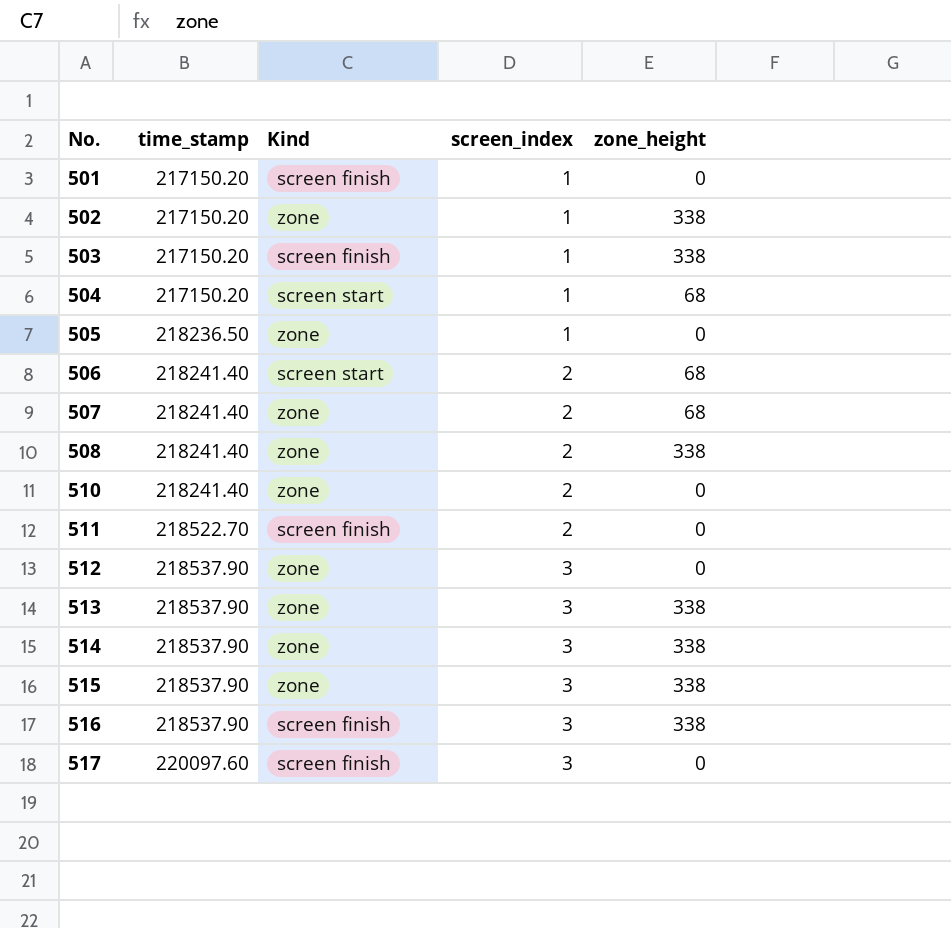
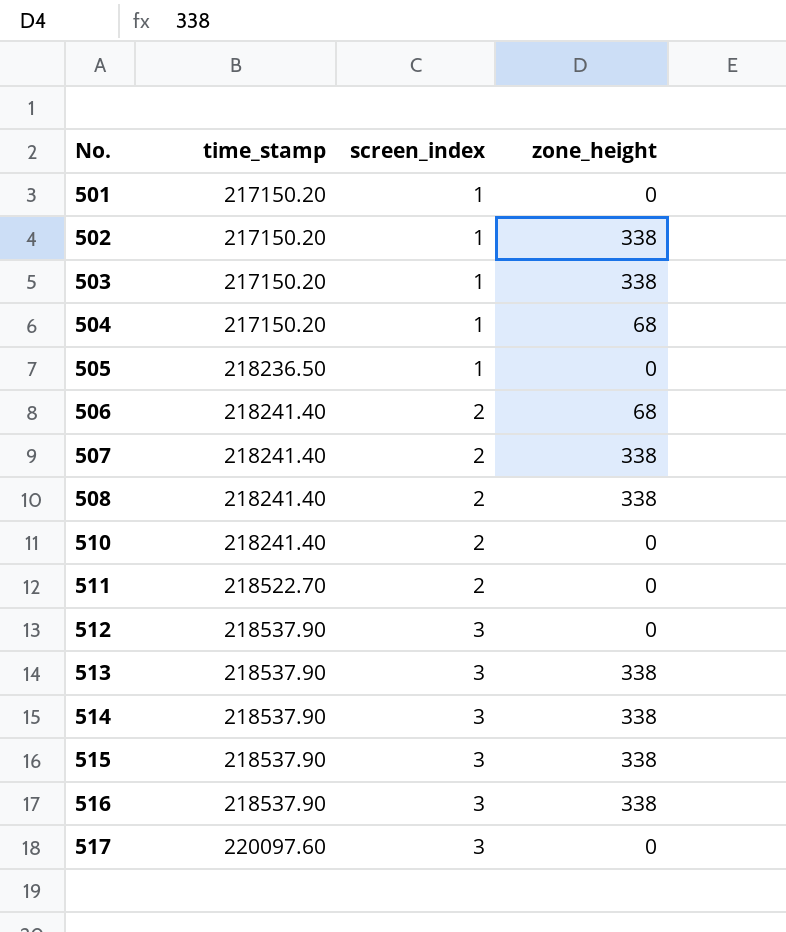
column Kind | position: 3 -> none
507 | zone_height: 68 -> 338

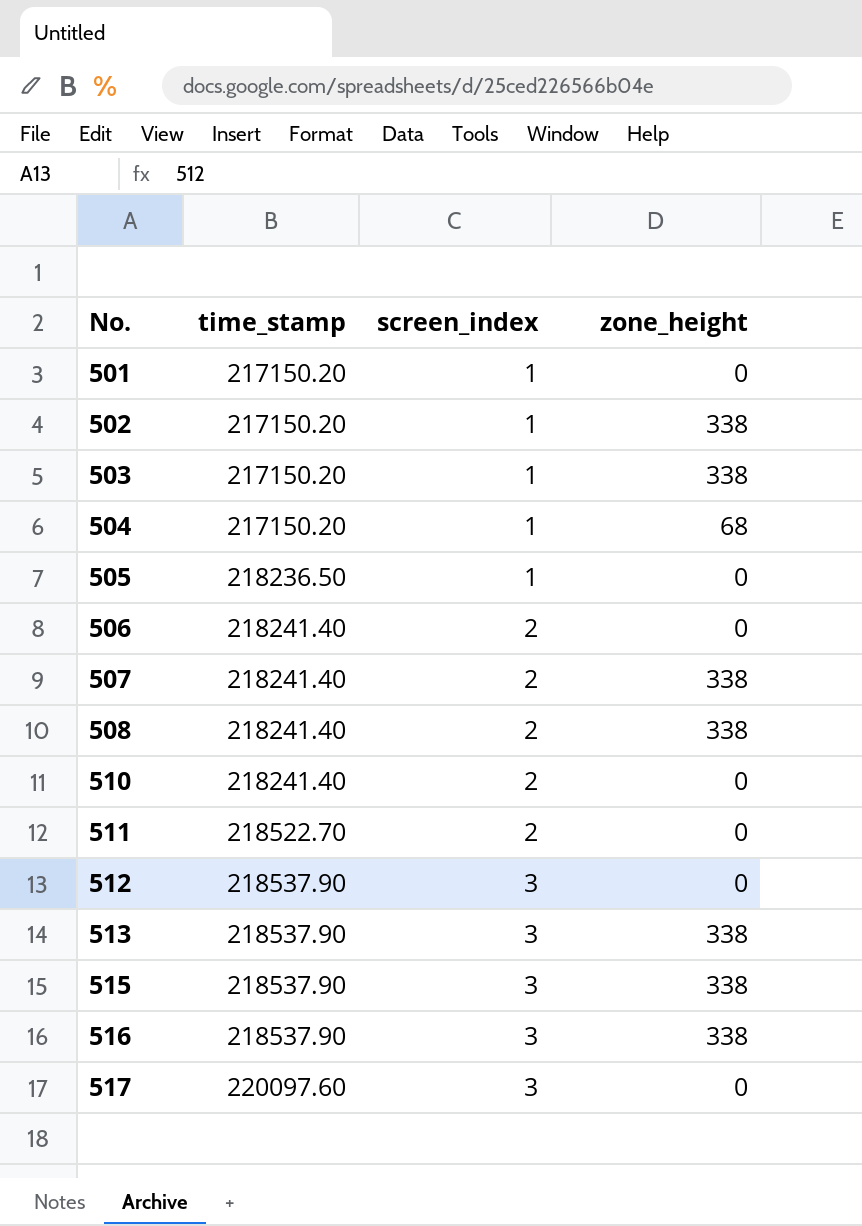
row 514: 218537.90 | 3 | 338 -> none
506 | zone_height: 68 -> 0

